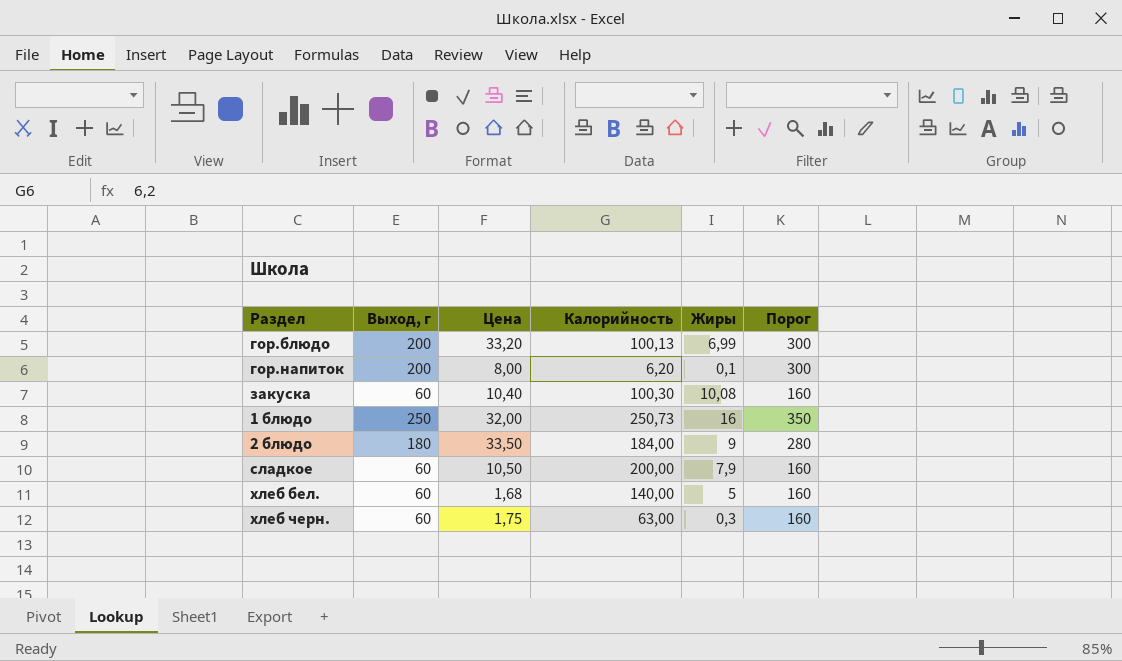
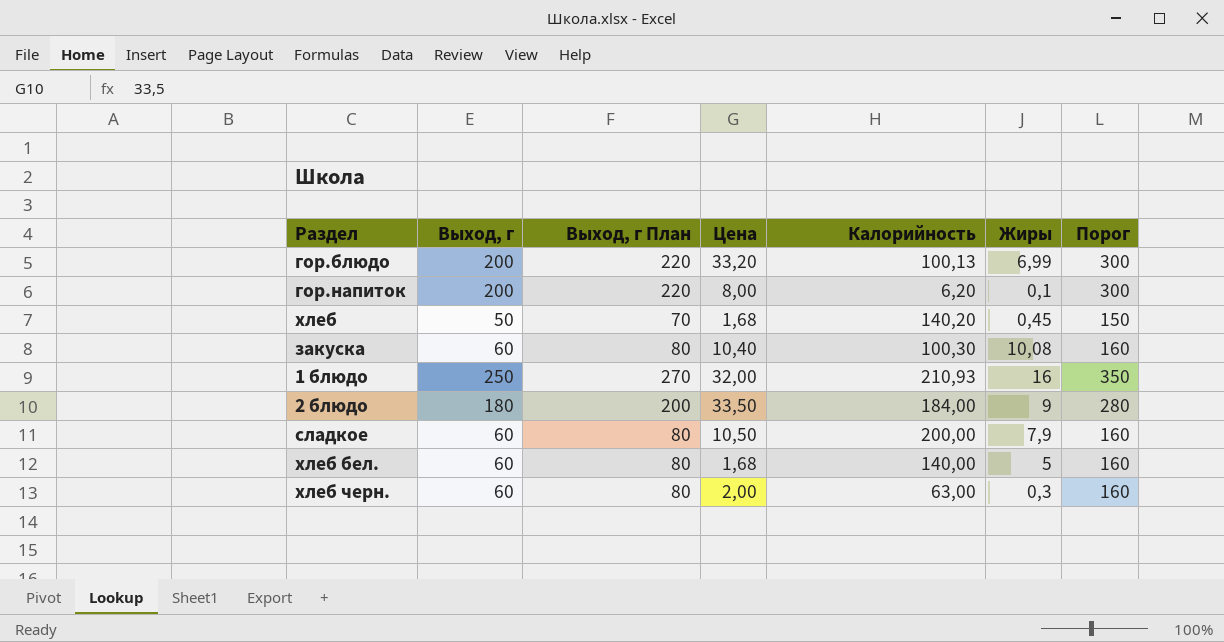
column Выход, г План | formula: none -> [Выход, г] + 20
row хлеб: none -> 50 | 70 | 1,68 | 140,20 | 0,45 | 150
1 блюдо | Калорийность: 250,73 -> 210,93
хлеб черн. | Цена: 1,75 -> 2,00

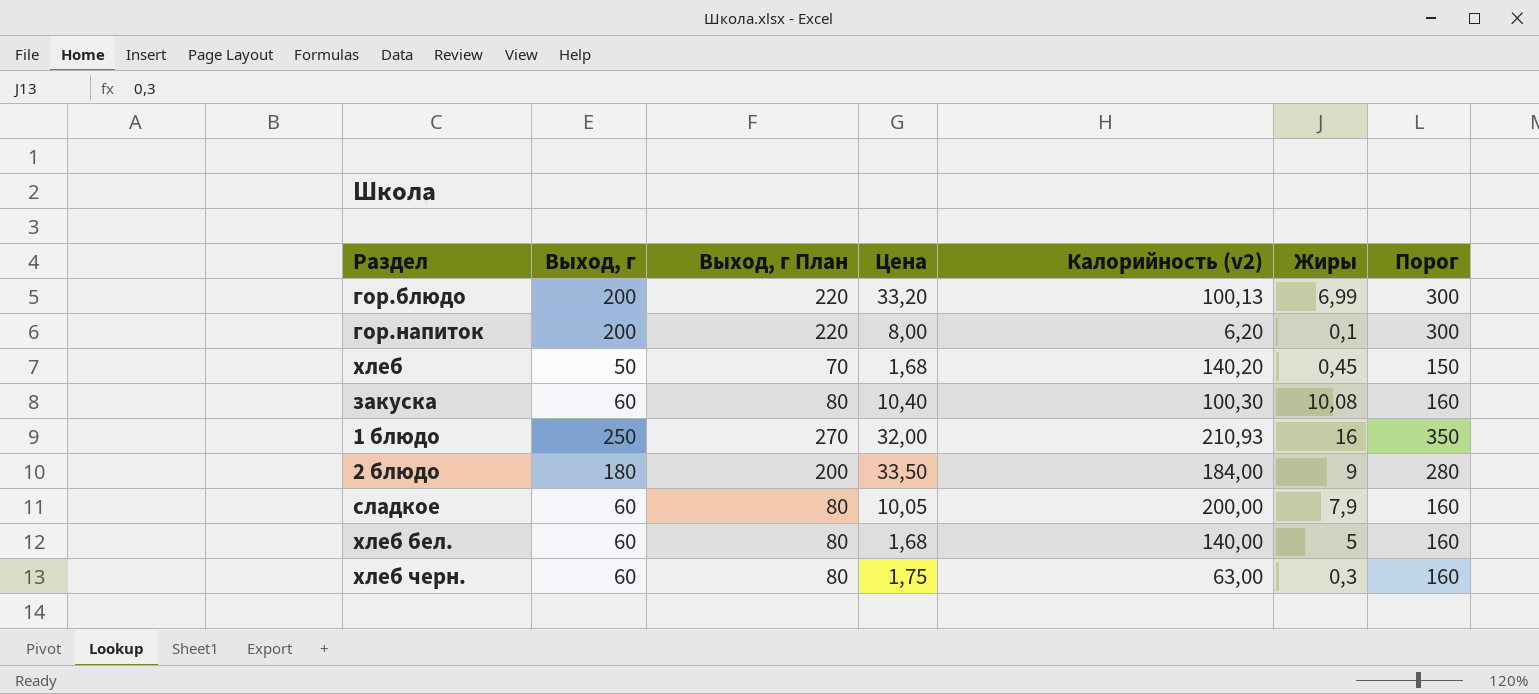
column name: Калорийность -> Калорийность (v2)
сладкое | Цена: 10,50 -> 10,05
хлеб черн. | Цена: 2,00 -> 1,75

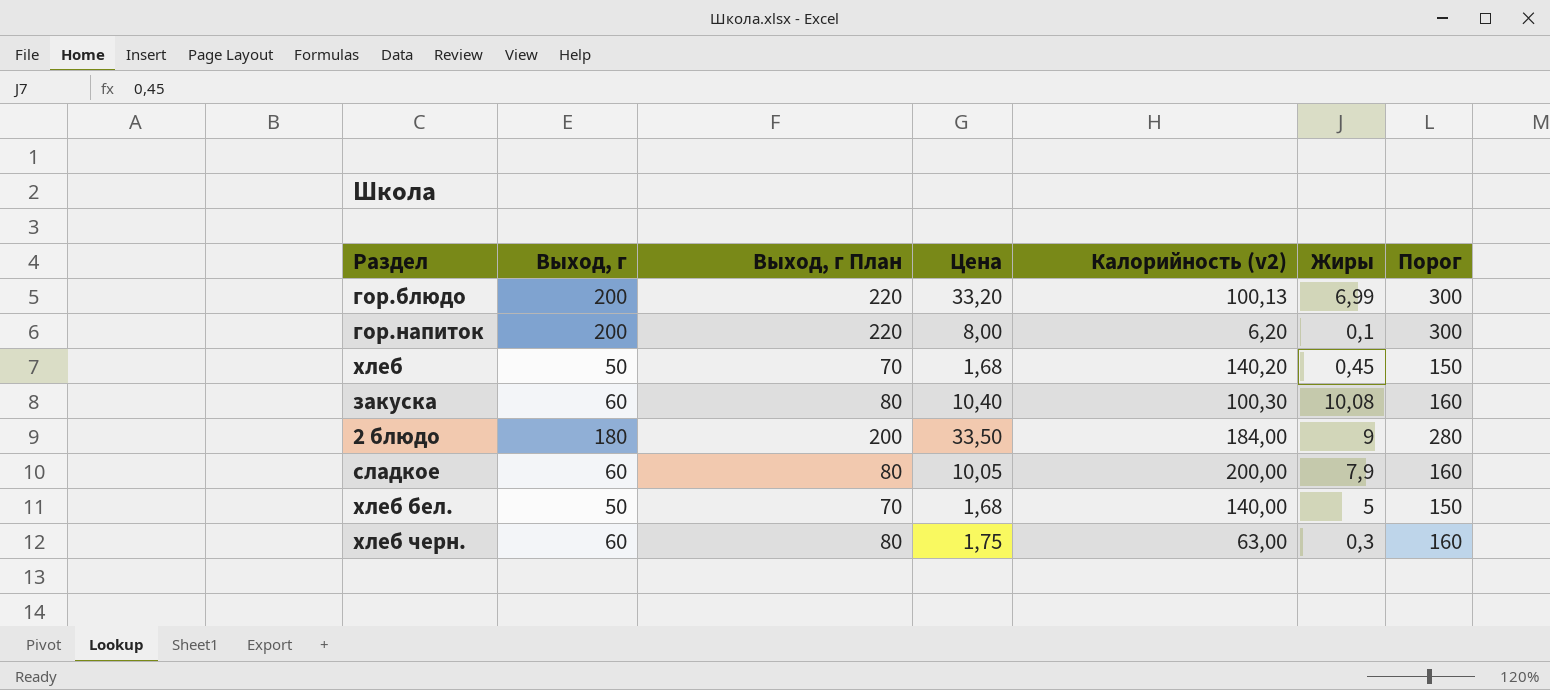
row 1 блюдо: 250 | 270 | 32,00 | 210,93 | 16 | 350 -> none
хлеб бел. | Выход, г: 60 -> 50
хлеб бел. | Выход, г План: 80 -> 70
хлеб бел. | Порог: 160 -> 150

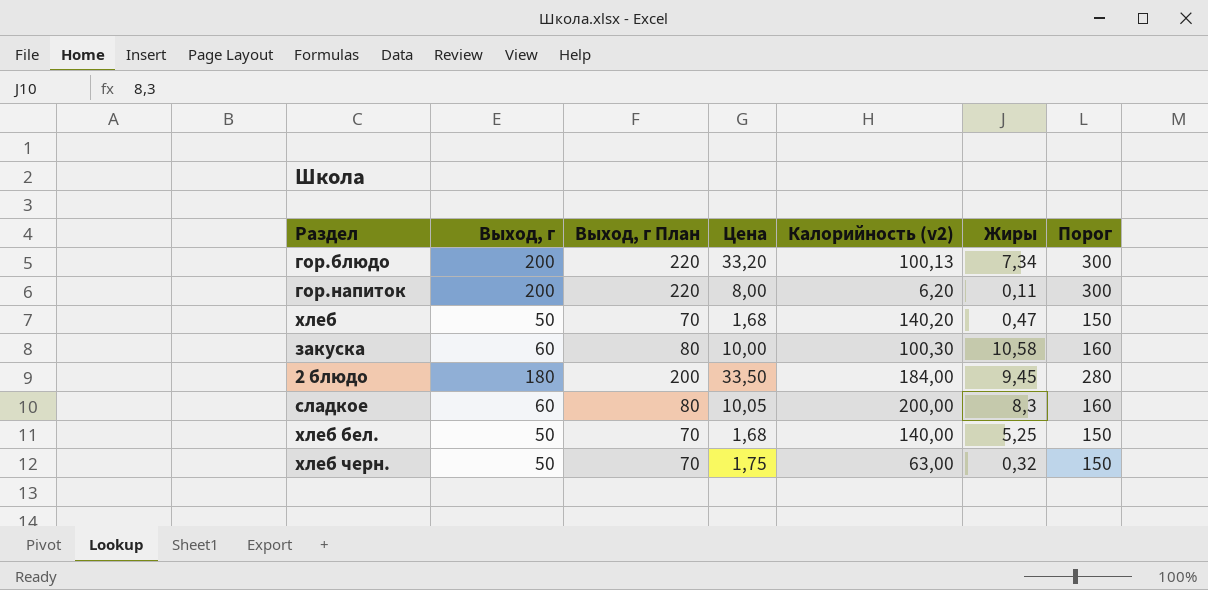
гор.блюдо | Жиры: 6,99 -> 7,34
гор.напиток | Жиры: 0,1 -> 0,11
хлеб | Жиры: 0,45 -> 0,47
закуска | Цена: 10,40 -> 10,00
закуска | Жиры: 10,08 -> 10,58
2 блюдо | Жиры: 9 -> 9,45
сладкое | Жиры: 7,9 -> 8,3
хлеб бел. | Жиры: 5 -> 5,25
хлеб черн. | Выход, г: 60 -> 50
хлеб черн. | Выход, г План: 80 -> 70
хлеб черн. | Жиры: 0,3 -> 0,32
хлеб черн. | Порог: 160 -> 150

